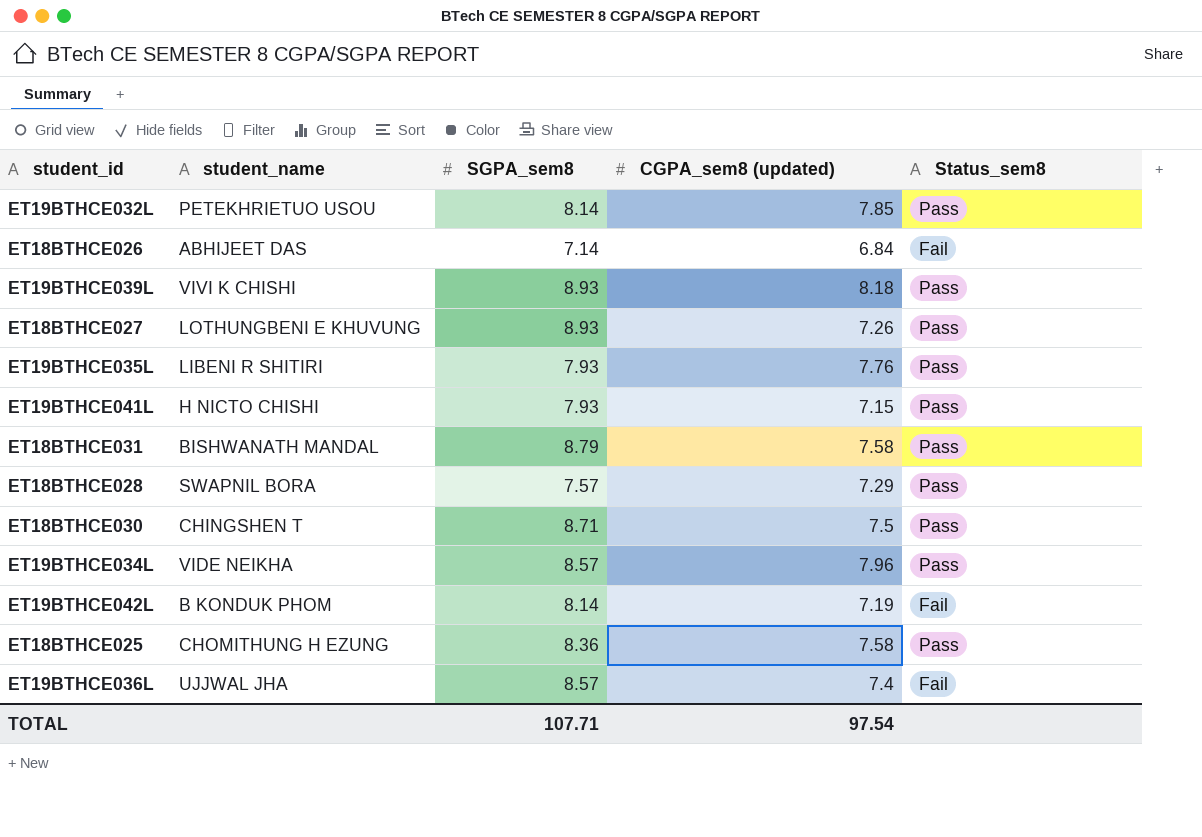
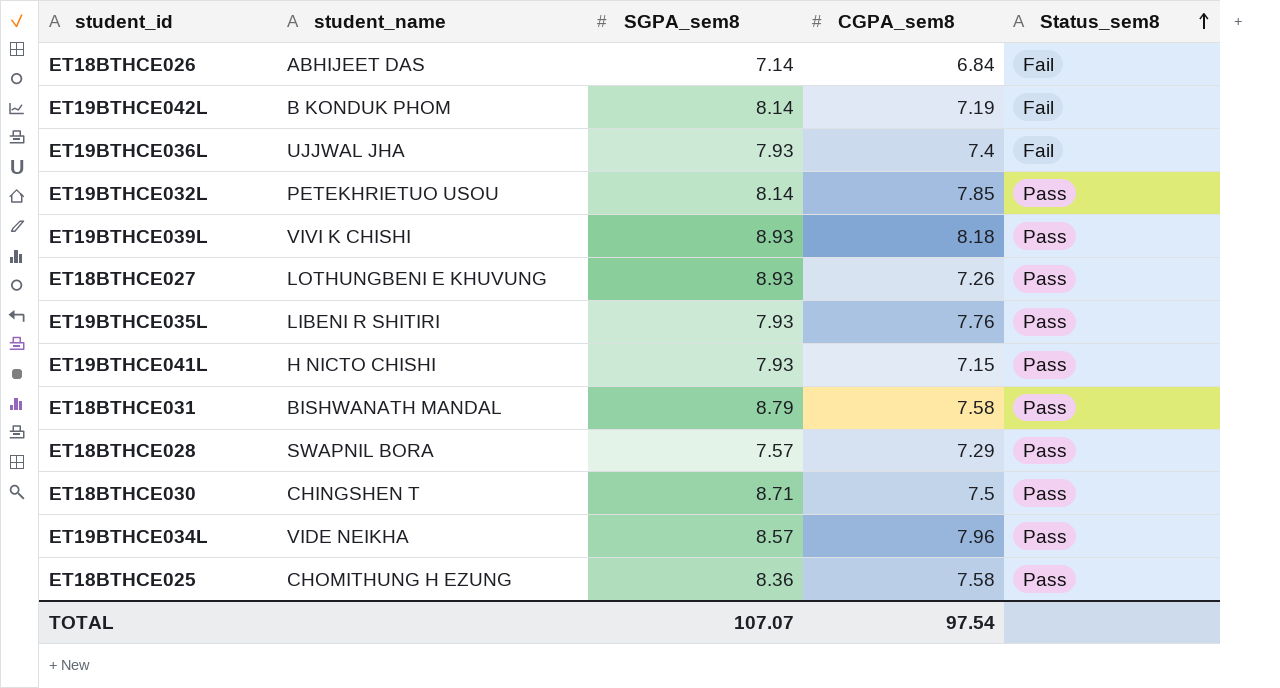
row order: none -> Status_sem8 ascending
column name: CGPA_sem8 (updated) -> CGPA_sem8
ET19BTHCE036L | SGPA_sem8: 8.57 -> 7.93
TOTAL | SGPA_sem8: 107.71 -> 107.07

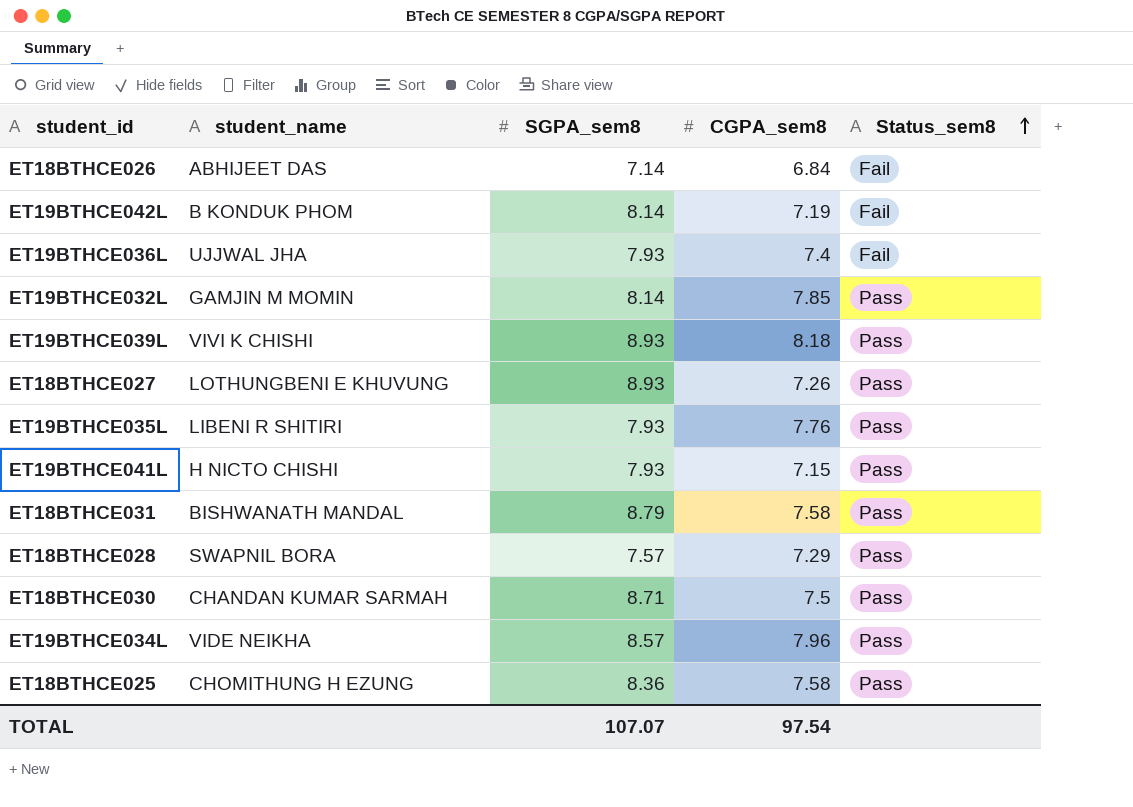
ET19BTHCE032L | student_name: PETEKHRIETUO USOU -> GAMJIN M MOMIN
ET18BTHCE030 | student_name: CHINGSHEN T -> CHANDAN KUMAR SARMAH

